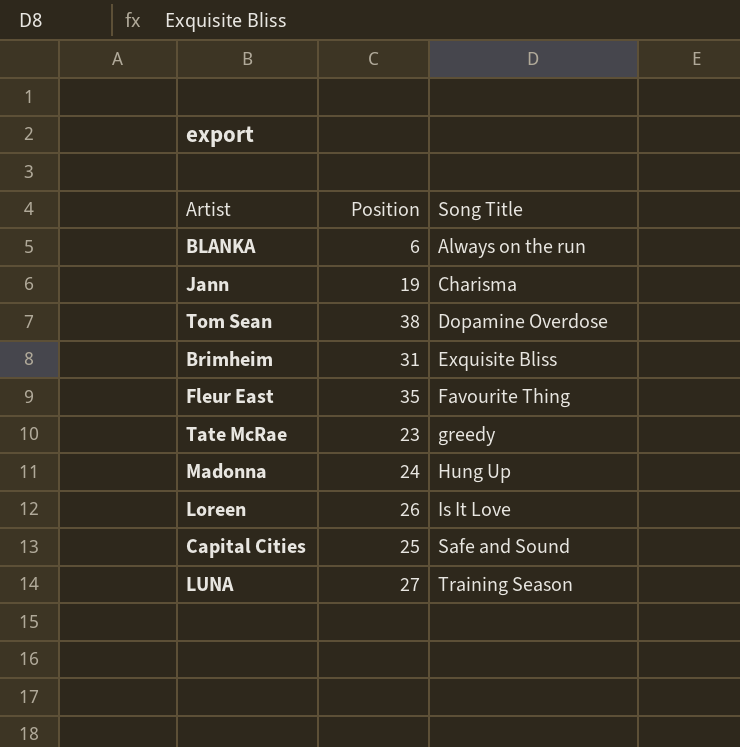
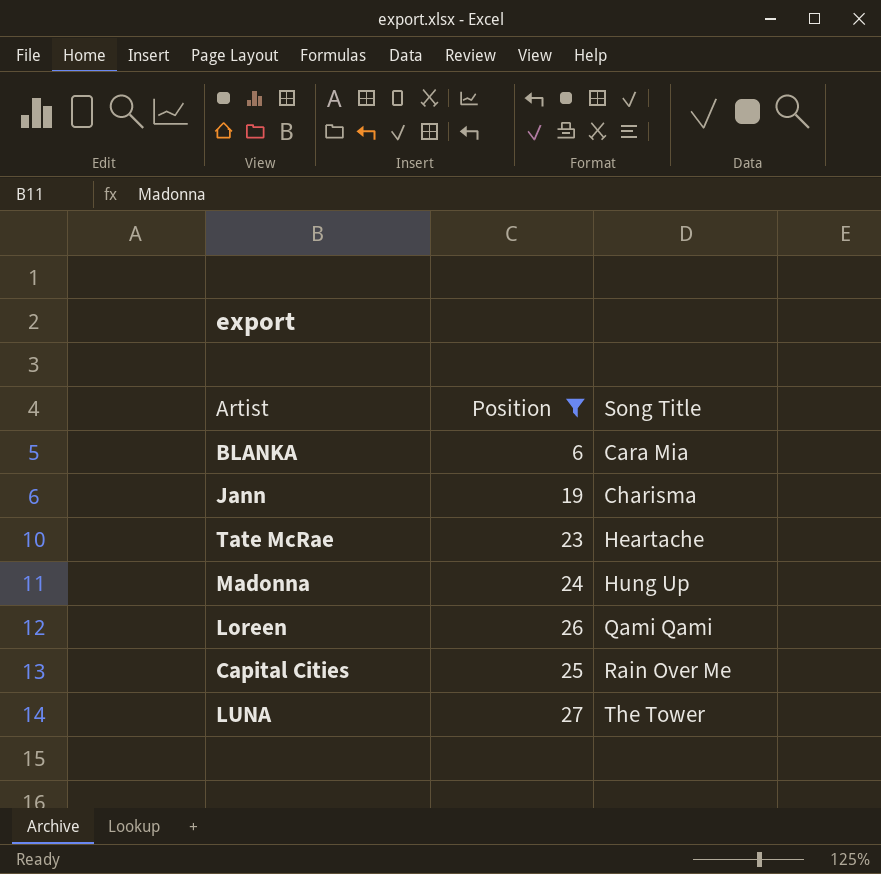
filter: none -> Position <= 27
BLANKA | Song Title: Always on the run -> Cara Mia
Tate McRae | Song Title: greedy -> Heartache
Loreen | Song Title: Is It Love -> Qami Qami
Capital Cities | Song Title: Safe and Sound -> Rain Over Me
LUNA | Song Title: Training Season -> The Tower

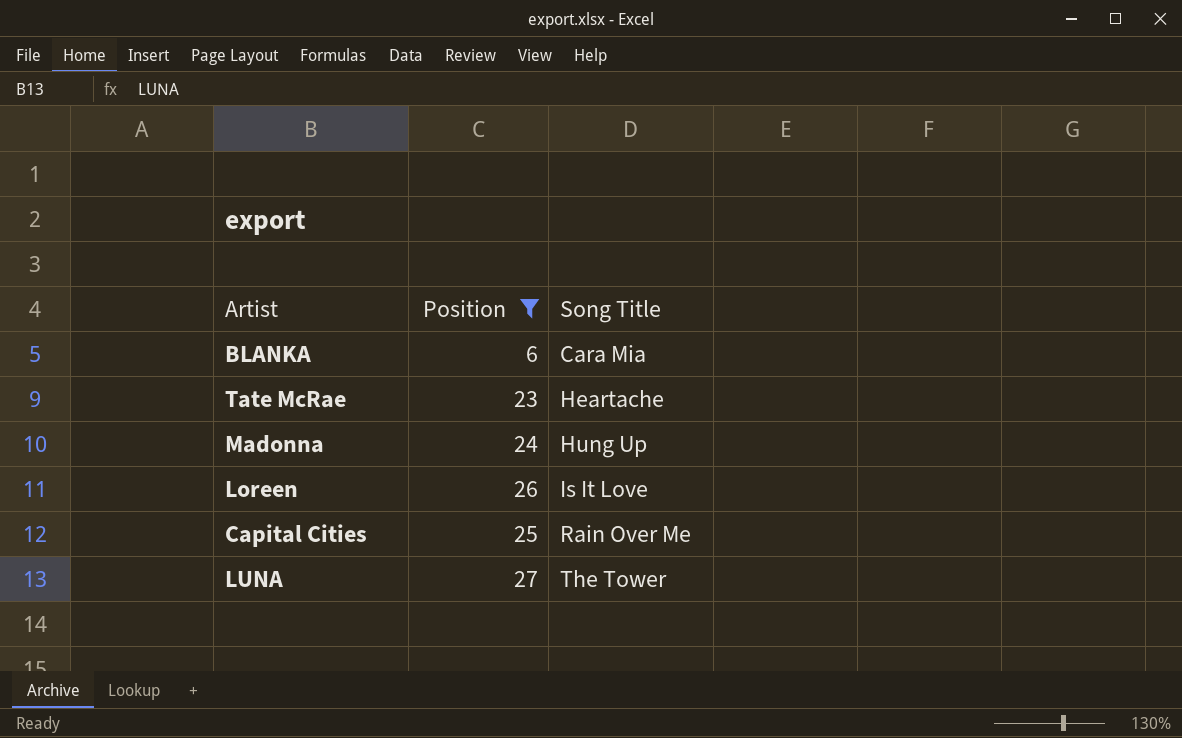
row Jann: 19 | Charisma -> none
Loreen | Song Title: Qami Qami -> Is It Love

